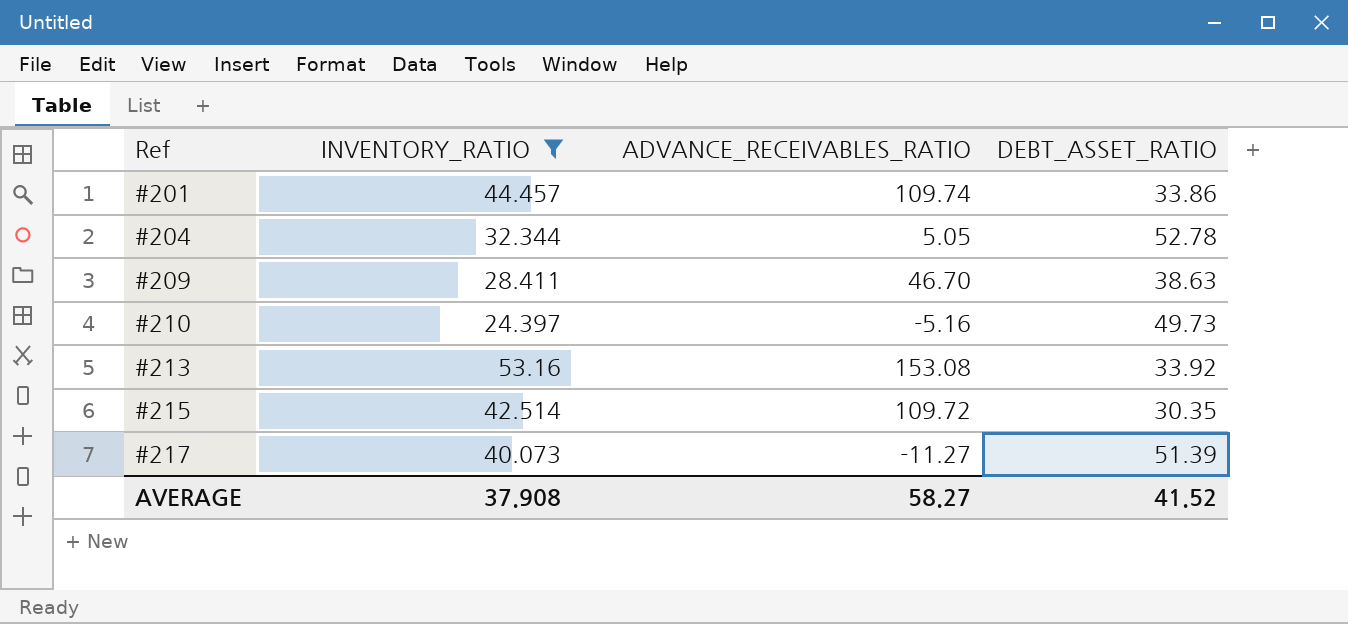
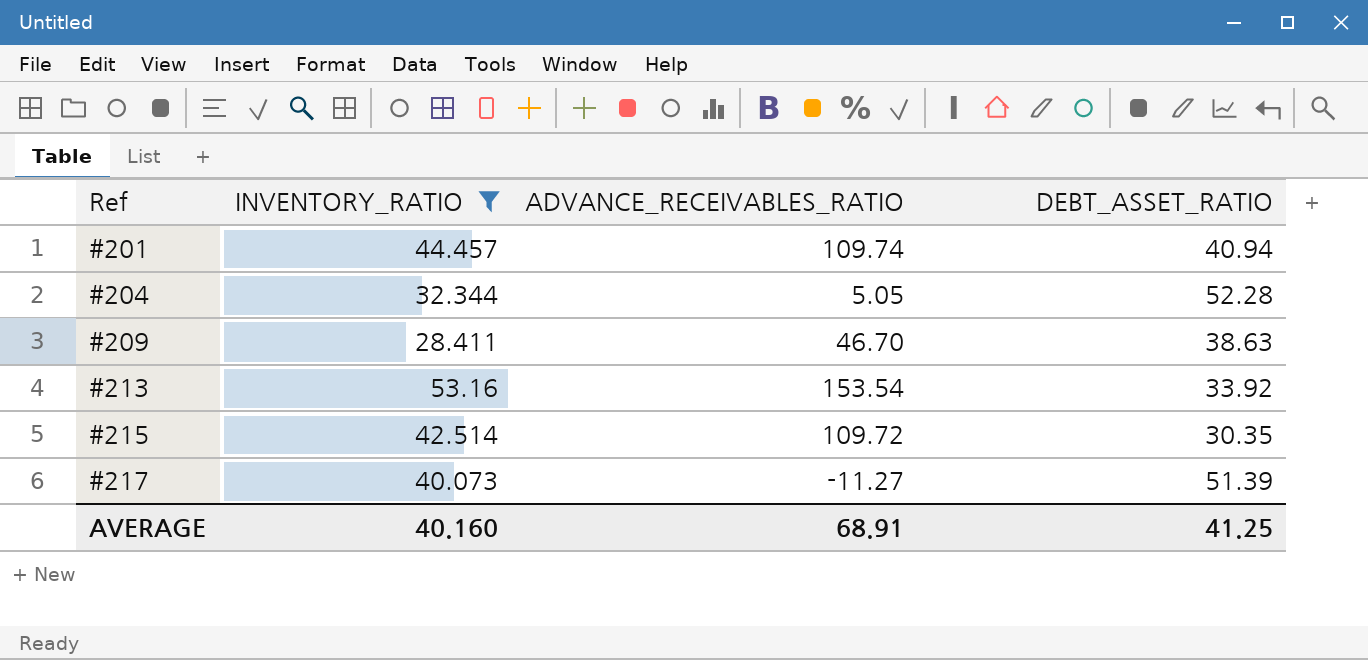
row #210: 24.397 | -5.16 | 49.73 -> none
#201 | DEBT_ASSET_RATIO: 33.86 -> 40.94
#204 | DEBT_ASSET_RATIO: 52.78 -> 52.28
#213 | ADVANCE_RECEIVABLES_RATIO: 153.08 -> 153.54
AVERAGE | INVENTORY_RATIO: 37.908 -> 40.160
AVERAGE | ADVANCE_RECEIVABLES_RATIO: 58.27 -> 68.91
AVERAGE | DEBT_ASSET_RATIO: 41.52 -> 41.25

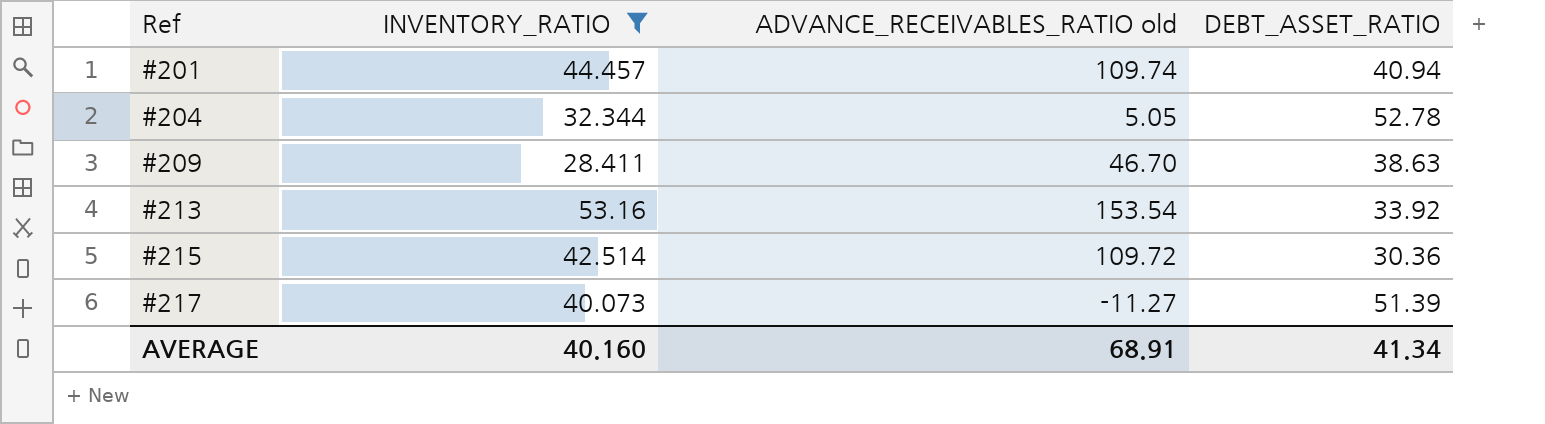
column name: ADVANCE_RECEIVABLES_RATIO -> ADVANCE_RECEIVABLES_RATIO old
#204 | DEBT_ASSET_RATIO: 52.28 -> 52.78
#215 | DEBT_ASSET_RATIO: 30.35 -> 30.36
AVERAGE | DEBT_ASSET_RATIO: 41.25 -> 41.34

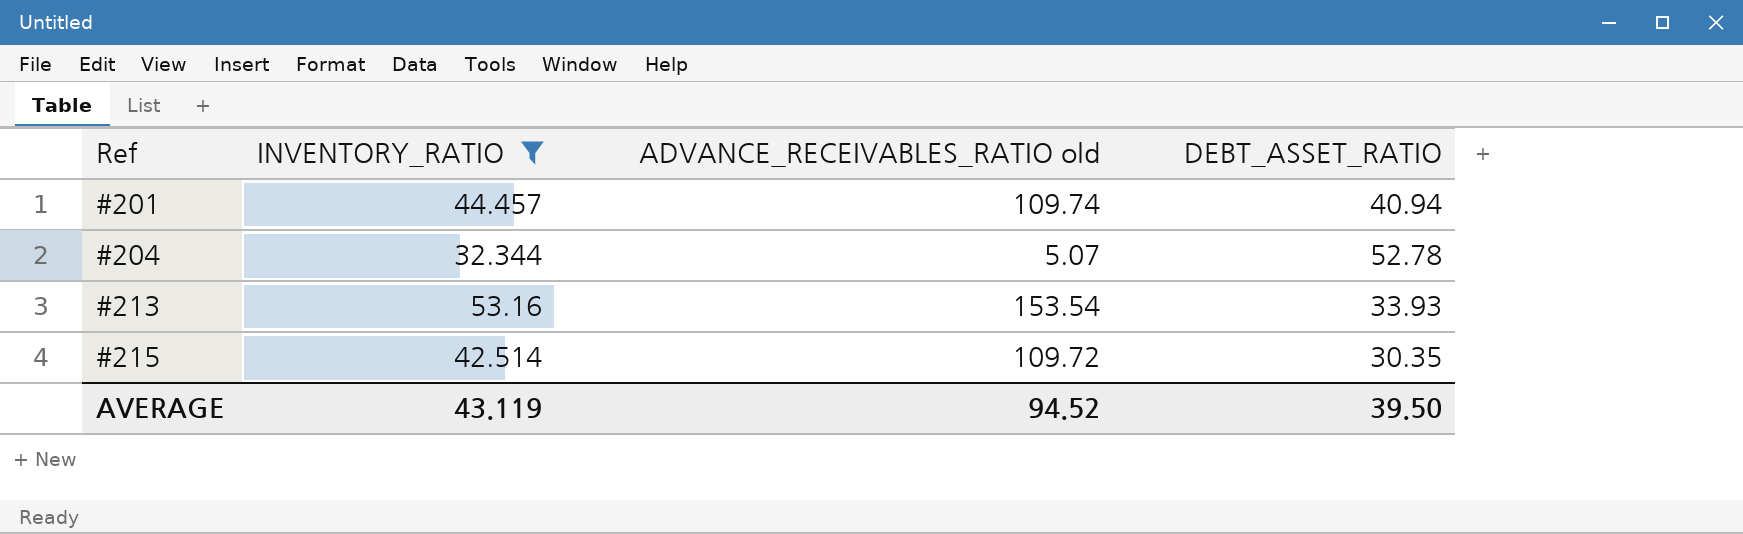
row #209: 28.411 | 46.70 | 38.63 -> none
row #217: 40.073 | -11.27 | 51.39 -> none
#204 | ADVANCE_RECEIVABLES_RATIO old: 5.05 -> 5.07
#213 | DEBT_ASSET_RATIO: 33.92 -> 33.93
#215 | DEBT_ASSET_RATIO: 30.36 -> 30.35
AVERAGE | INVENTORY_RATIO: 40.160 -> 43.119
AVERAGE | ADVANCE_RECEIVABLES_RATIO old: 68.91 -> 94.52
AVERAGE | DEBT_ASSET_RATIO: 41.34 -> 39.50

